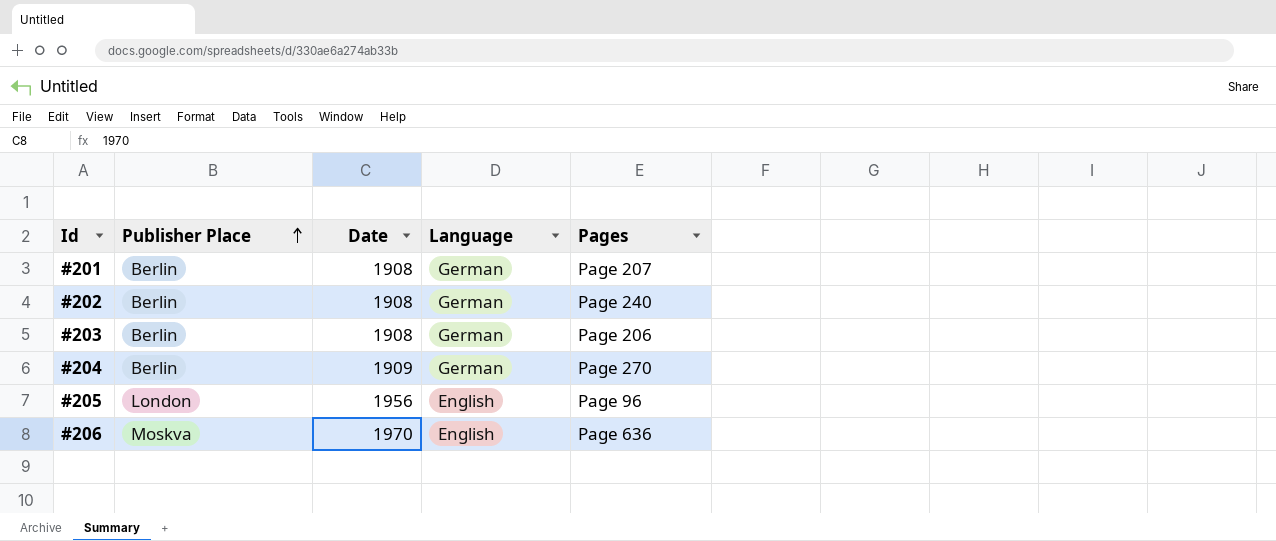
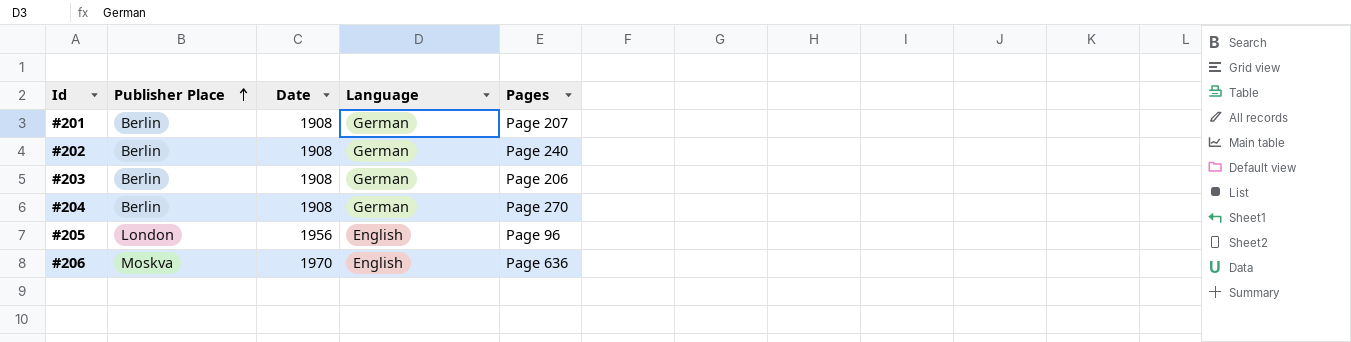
#204 | Date: 1909 -> 1908

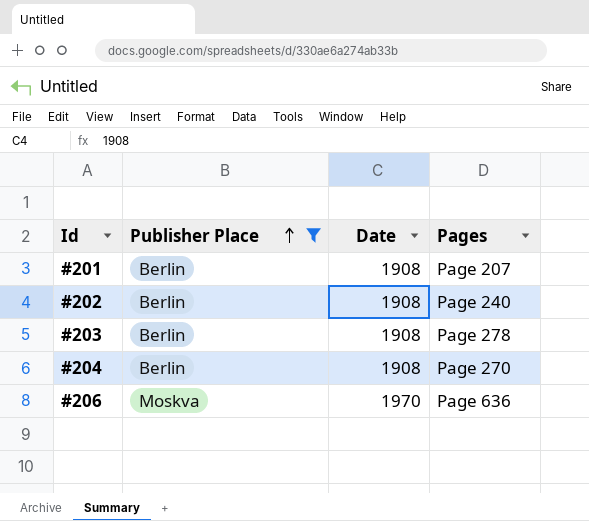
filter: none -> Publisher Place != London
column Language | position: 4 -> none
#203 | Pages: Page 206 -> Page 278

